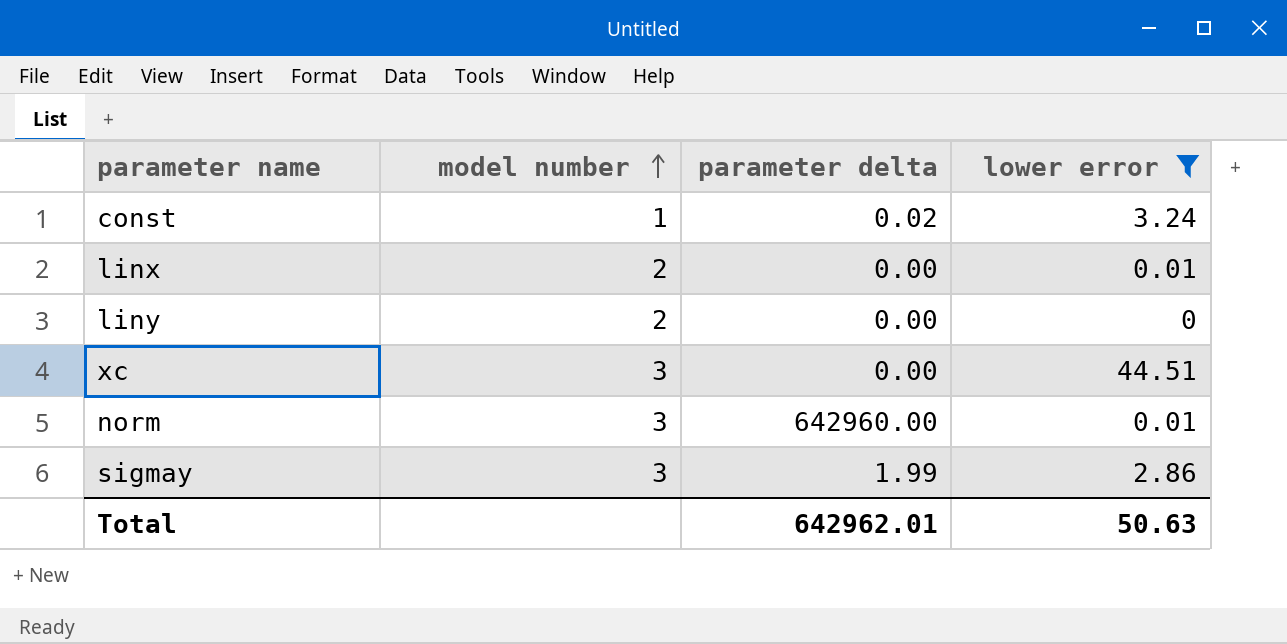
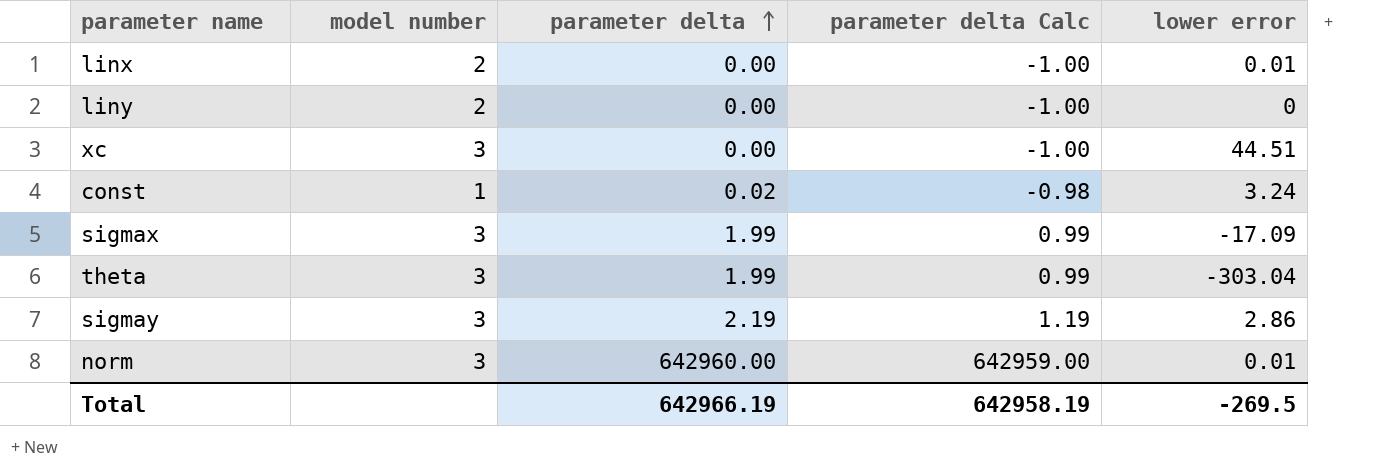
filter: lower error >= 0 -> none
row order: model number ascending -> parameter delta ascending
column parameter delta Calc | formula: none -> [parameter delta] - 1
sigmay | parameter delta: 1.99 -> 2.19
Total | parameter delta: 642962.01 -> 642966.19
Total | lower error: 50.63 -> -269.5

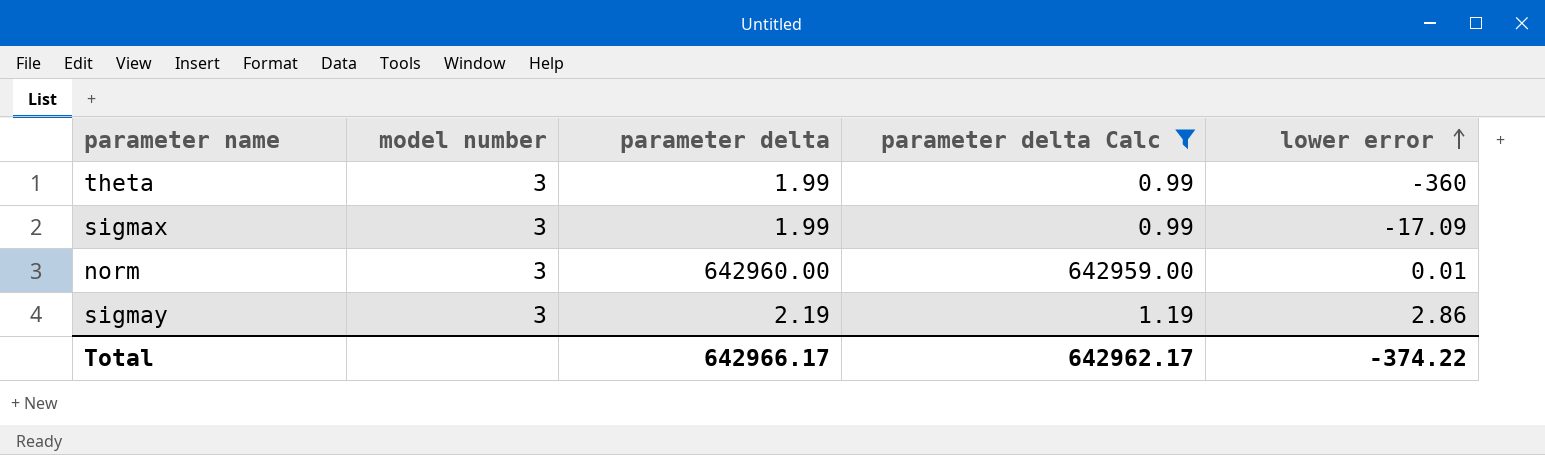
filter: none -> parameter delta Calc >= 0.99
row order: parameter delta ascending -> lower error ascending
theta | lower error: -303.04 -> -360
Total | parameter delta: 642966.19 -> 642966.17
Total | parameter delta Calc: 642958.19 -> 642962.17
Total | lower error: -269.5 -> -374.22

